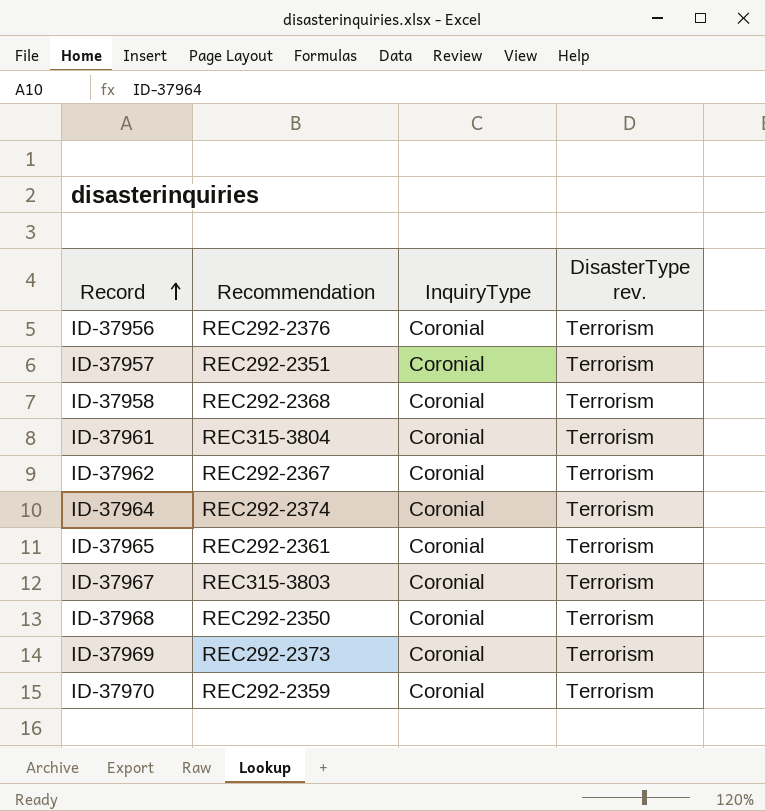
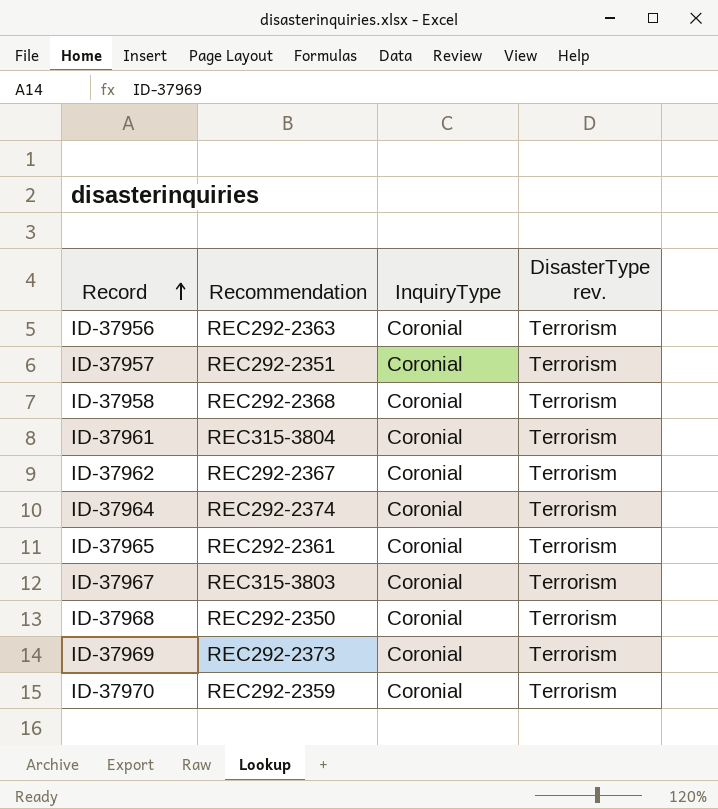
ID-37956 | Recommendation: REC292-2376 -> REC292-2363

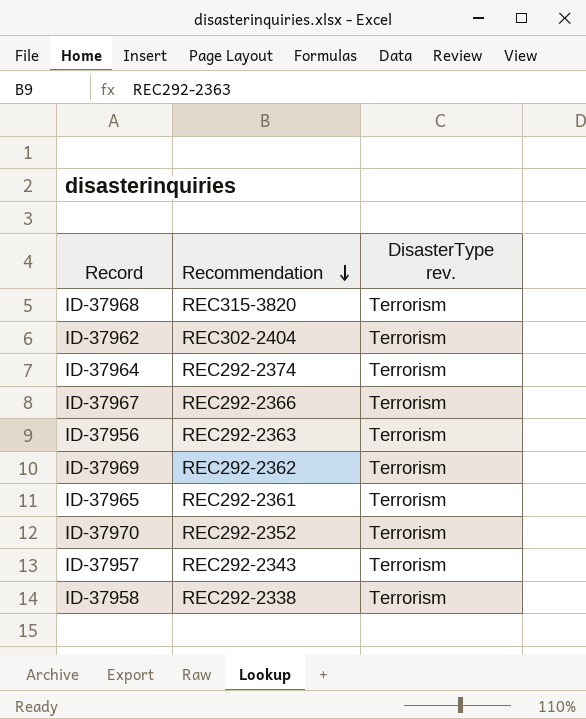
row order: Record ascending -> Recommendation descending
column InquiryType | position: 3 -> none
row ID-37961: REC315-3804 | Coronial | Terrorism -> none
ID-37968 | Recommendation: REC292-2350 -> REC315-3820
ID-37962 | Recommendation: REC292-2367 -> REC302-2404
ID-37967 | Recommendation: REC315-3803 -> REC292-2366
ID-37969 | Recommendation: REC292-2373 -> REC292-2362
ID-37970 | Recommendation: REC292-2359 -> REC292-2352
ID-37957 | Recommendation: REC292-2351 -> REC292-2343
ID-37958 | Recommendation: REC292-2368 -> REC292-2338

